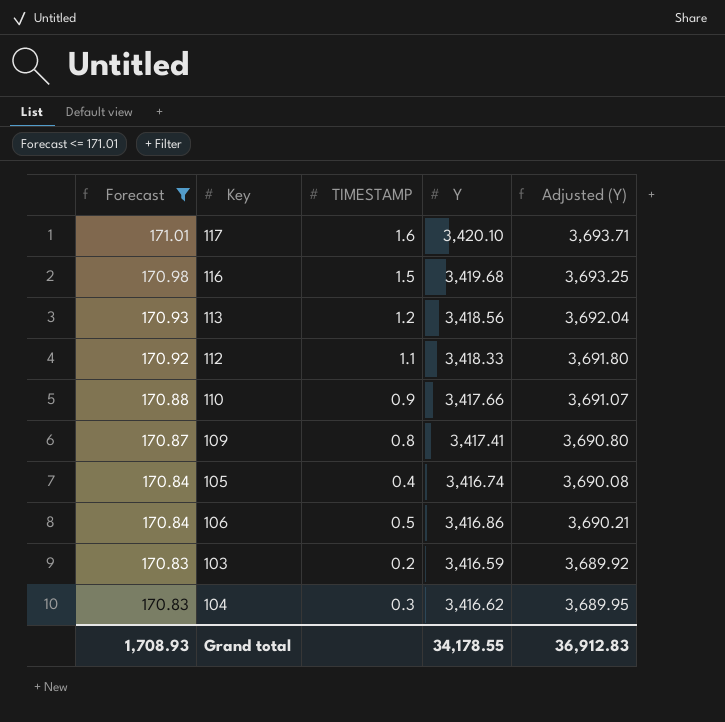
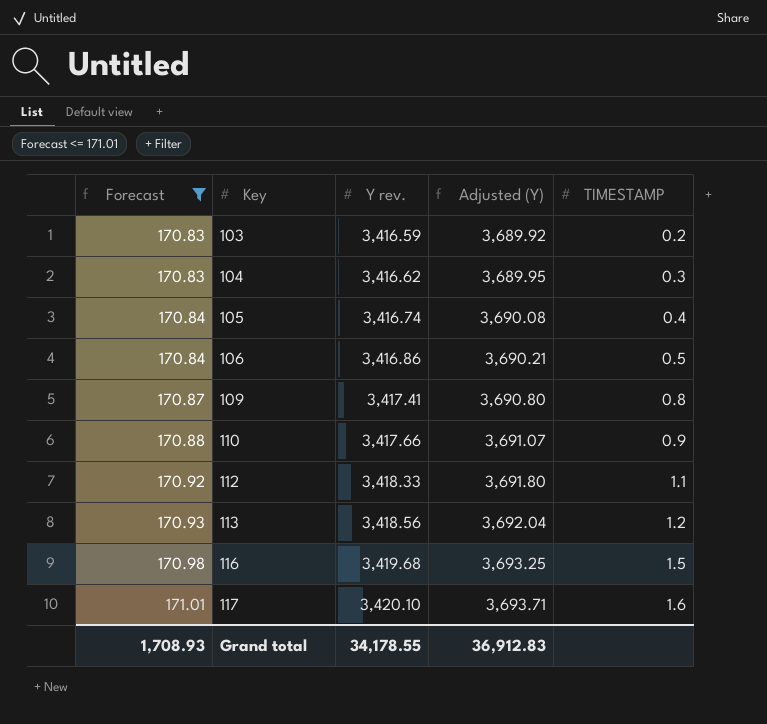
row order: Forecast descending -> Forecast ascending
column name: Y -> Y rev.
column TIMESTAMP | position: 3 -> 5

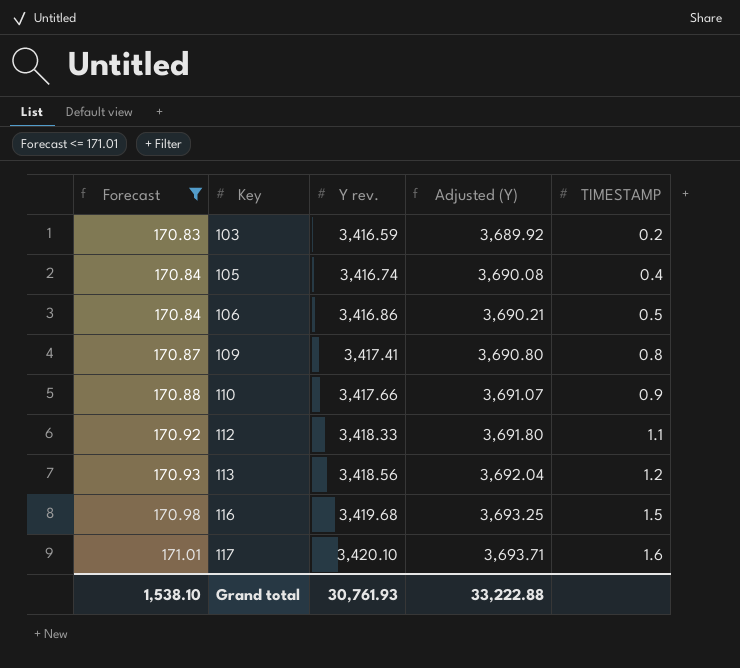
row 104: 170.83 | 3,416.62 | 3,689.95 | 0.3 -> none
Grand total | Forecast: 1,708.93 -> 1,538.10
Grand total | Y rev.: 34,178.55 -> 30,761.93
Grand total | Adjusted (Y): 36,912.83 -> 33,222.88

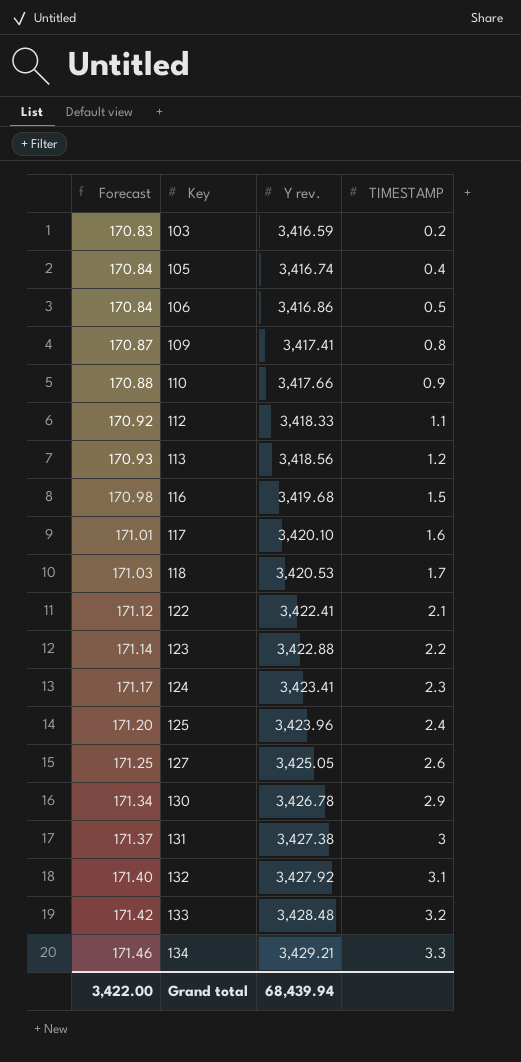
filter: Forecast <= 171.01 -> none
column Adjusted (Y) | formula: [Y rev.] * 1.08 -> none
Grand total | Forecast: 1,538.10 -> 3,422.00
Grand total | Y rev.: 30,761.93 -> 68,439.94

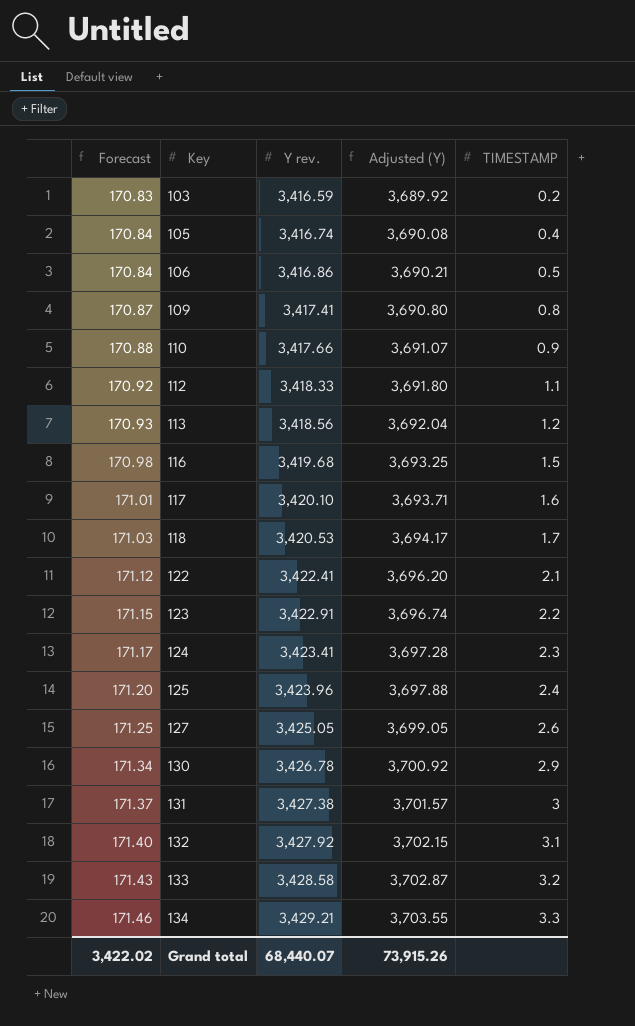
column Adjusted (Y) | formula: none -> [Y rev.] * 1.08
123 | Forecast: 171.14 -> 171.15
123 | Y rev.: 3,422.88 -> 3,422.91
133 | Forecast: 171.42 -> 171.43
133 | Y rev.: 3,428.48 -> 3,428.58
Grand total | Forecast: 3,422.00 -> 3,422.02
Grand total | Y rev.: 68,439.94 -> 68,440.07

